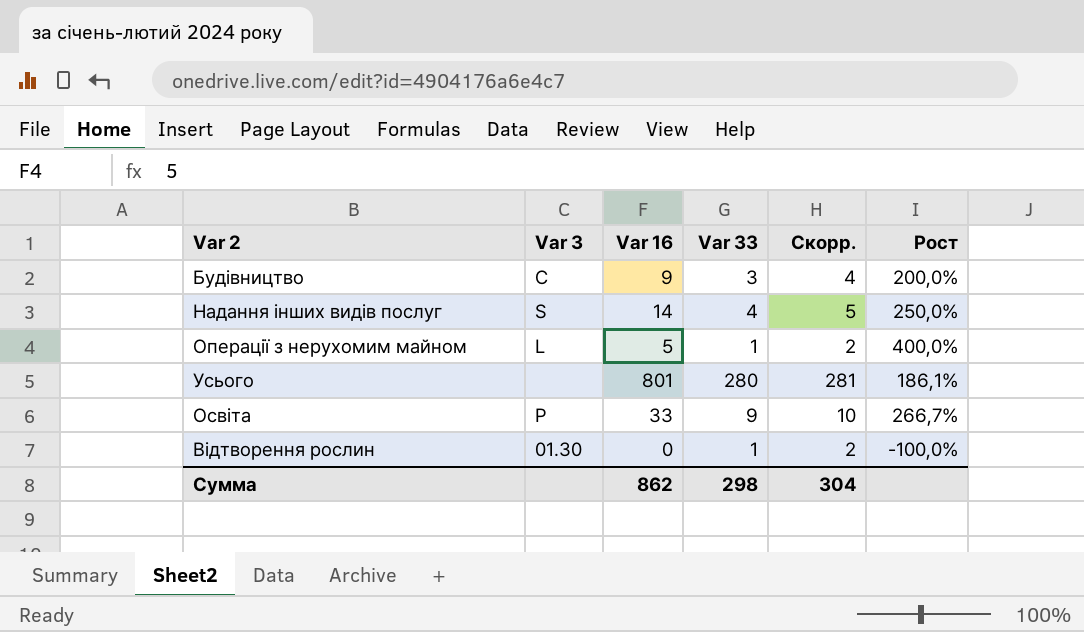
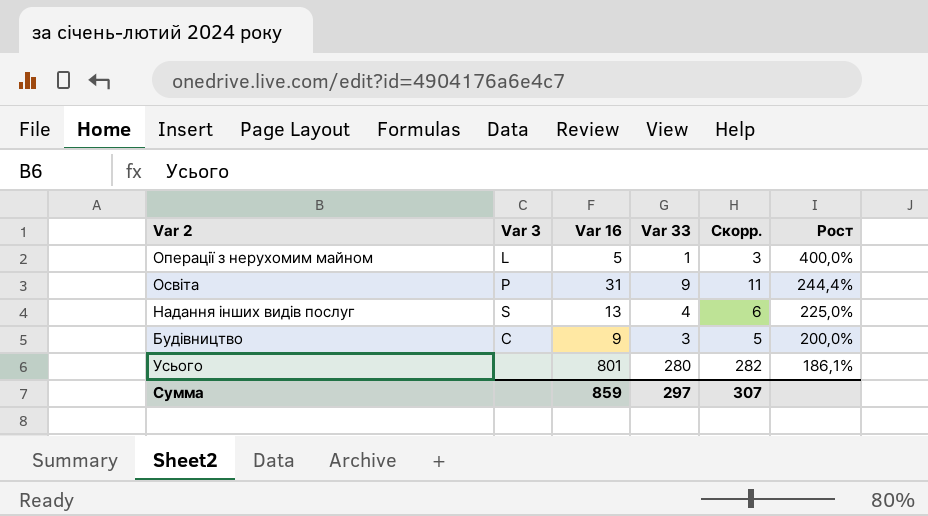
row order: none -> Рост descending
column Скорр. | formula: [Var 33] + 1 -> [Var 33] + 2
row Відтворення рослин: 01.30 | 0 | 1 | 2 | -100,0% -> none
Освіта | Var 16: 33 -> 31
Освіта | Рост: 266,7% -> 244,4%
Надання інших видів послуг | Var 16: 14 -> 13
Надання інших видів послуг | Рост: 250,0% -> 225,0%
Сумма | Var 16: 862 -> 859
Сумма | Var 33: 298 -> 297
Сумма | Скорр.: 304 -> 307

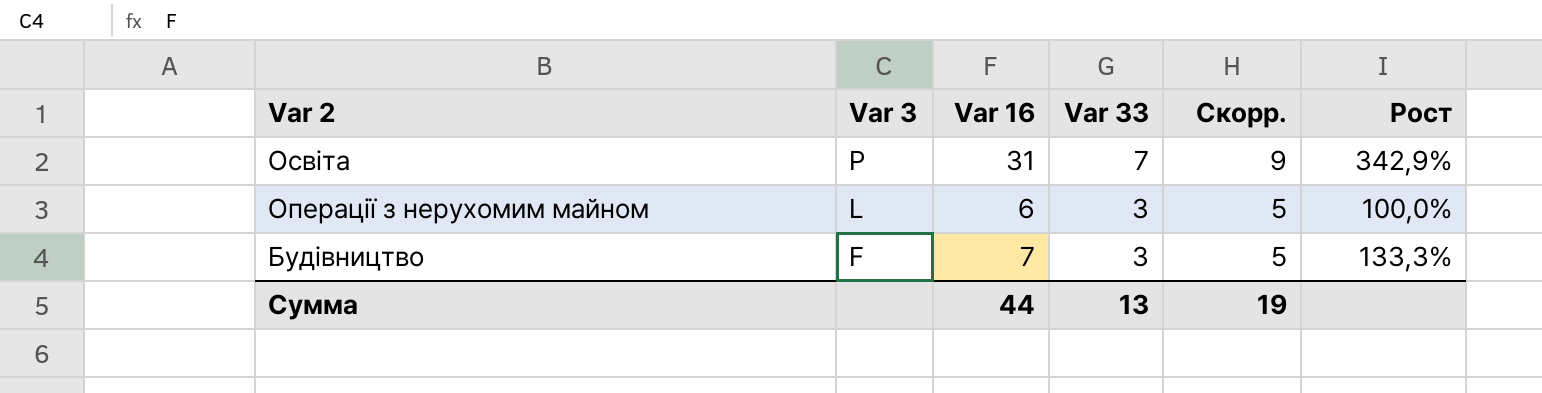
row order: Рост descending -> Var 2 descending
row Надання інших видів послуг: S | 13 | 4 | 6 | 225,0% -> none
row Усього: none | 801 | 280 | 282 | 186,1% -> none
Освіта | Var 33: 9 -> 7
Освіта | Скорр.: 11 -> 9
Освіта | Рост: 244,4% -> 342,9%
Операції з нерухомим майном | Var 16: 5 -> 6
Операції з нерухомим майном | Var 33: 1 -> 3
Операції з нерухомим майном | Скорр.: 3 -> 5
Операції з нерухомим майном | Рост: 400,0% -> 100,0%
Будівництво | Var 3: C -> F
Будівництво | Var 16: 9 -> 7
Будівництво | Рост: 200,0% -> 133,3%
Сумма | Var 16: 859 -> 44
Сумма | Var 33: 297 -> 13
Сумма | Скорр.: 307 -> 19

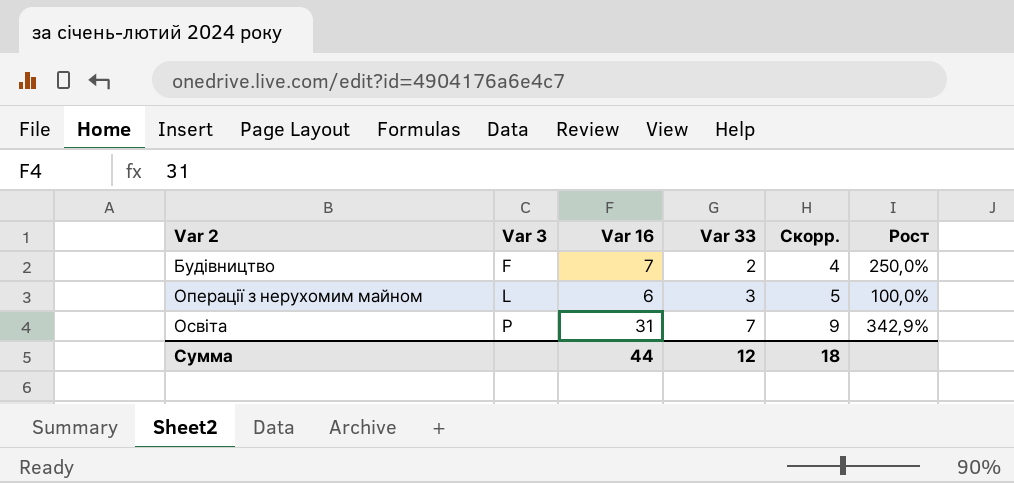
row order: Var 2 descending -> Var 2 ascending
Будівництво | Var 33: 3 -> 2
Будівництво | Скорр.: 5 -> 4
Будівництво | Рост: 133,3% -> 250,0%
Сумма | Var 33: 13 -> 12
Сумма | Скорр.: 19 -> 18

